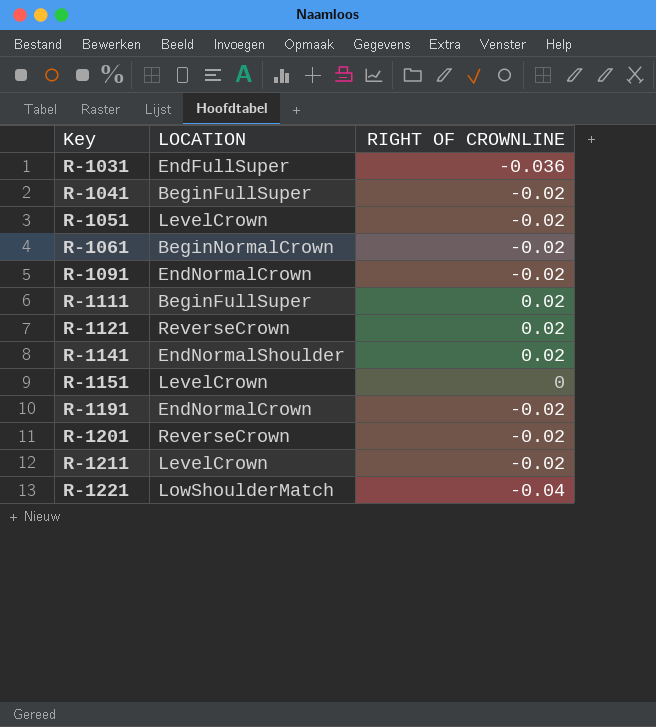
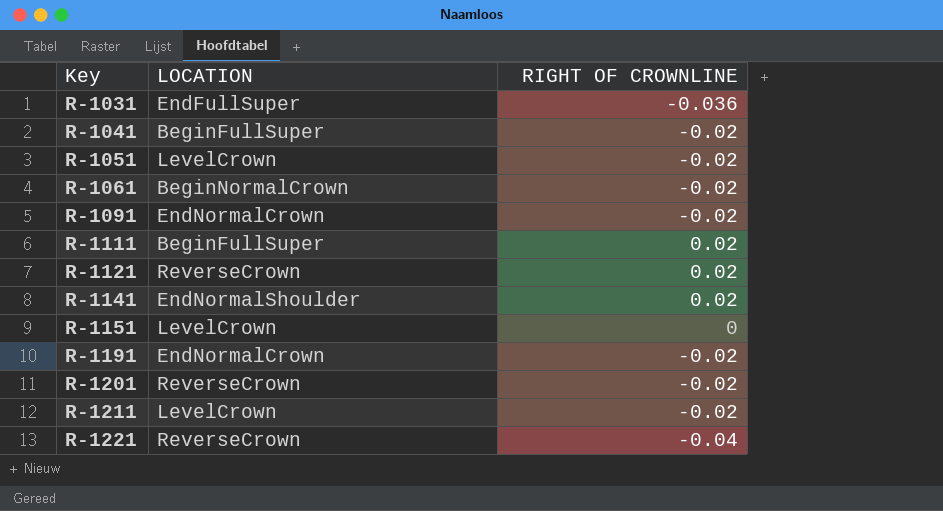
R-1221 | LOCATION: LowShoulderMatch -> ReverseCrown

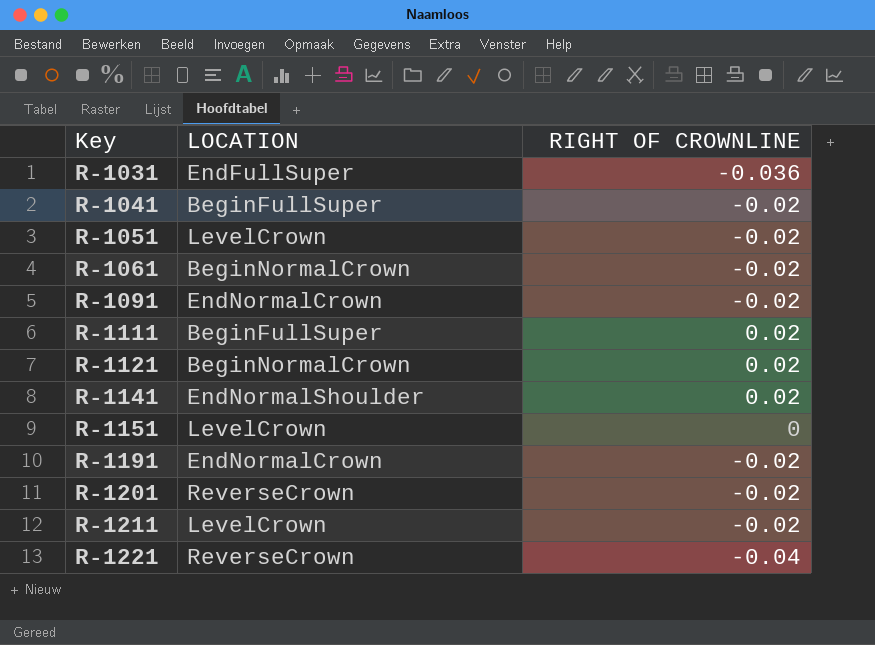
R-1121 | LOCATION: ReverseCrown -> BeginNormalCrown

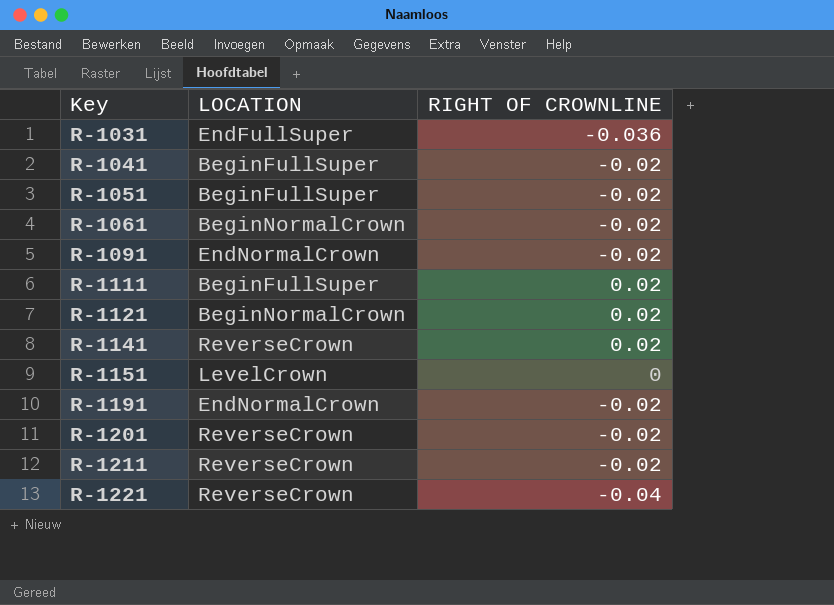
R-1051 | LOCATION: LevelCrown -> BeginFullSuper
R-1141 | LOCATION: EndNormalShoulder -> ReverseCrown
R-1211 | LOCATION: LevelCrown -> ReverseCrown

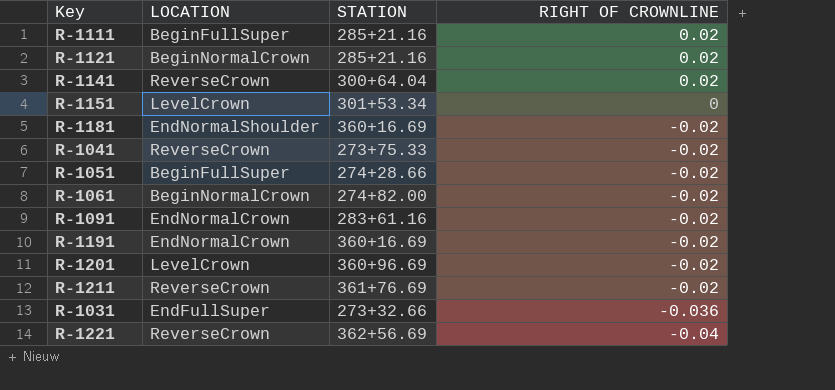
row order: Key ascending -> RIGHT OF CROWNLINE descending
column STATION | position: none -> 3
row R-1181: none -> EndNormalShoulder | 360+16.69 | -0.02
R-1041 | LOCATION: BeginFullSuper -> ReverseCrown
R-1201 | LOCATION: ReverseCrown -> LevelCrown

